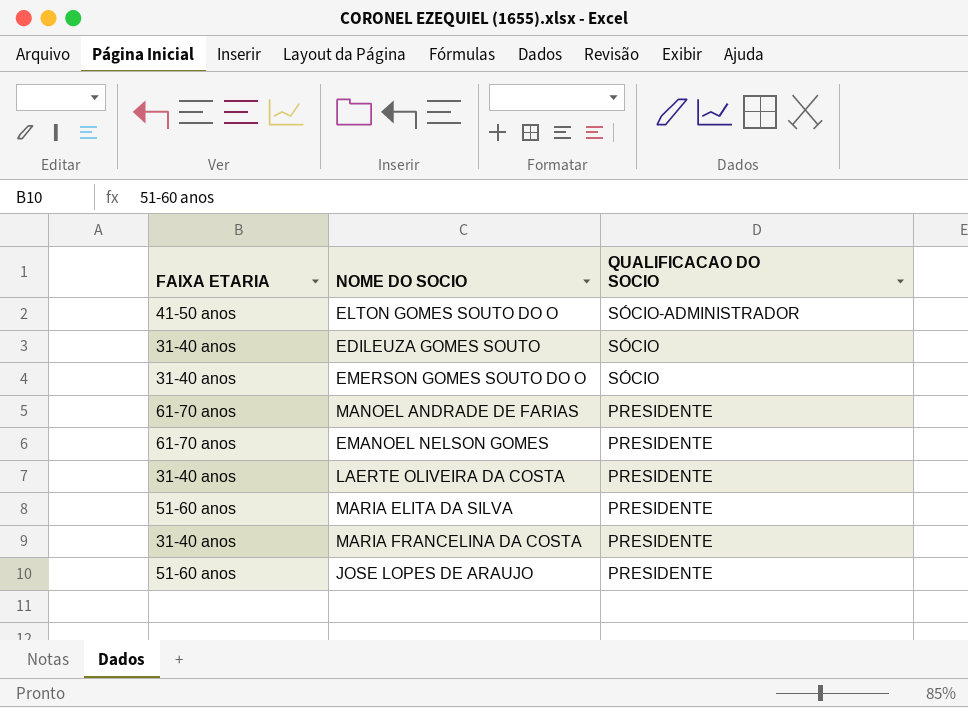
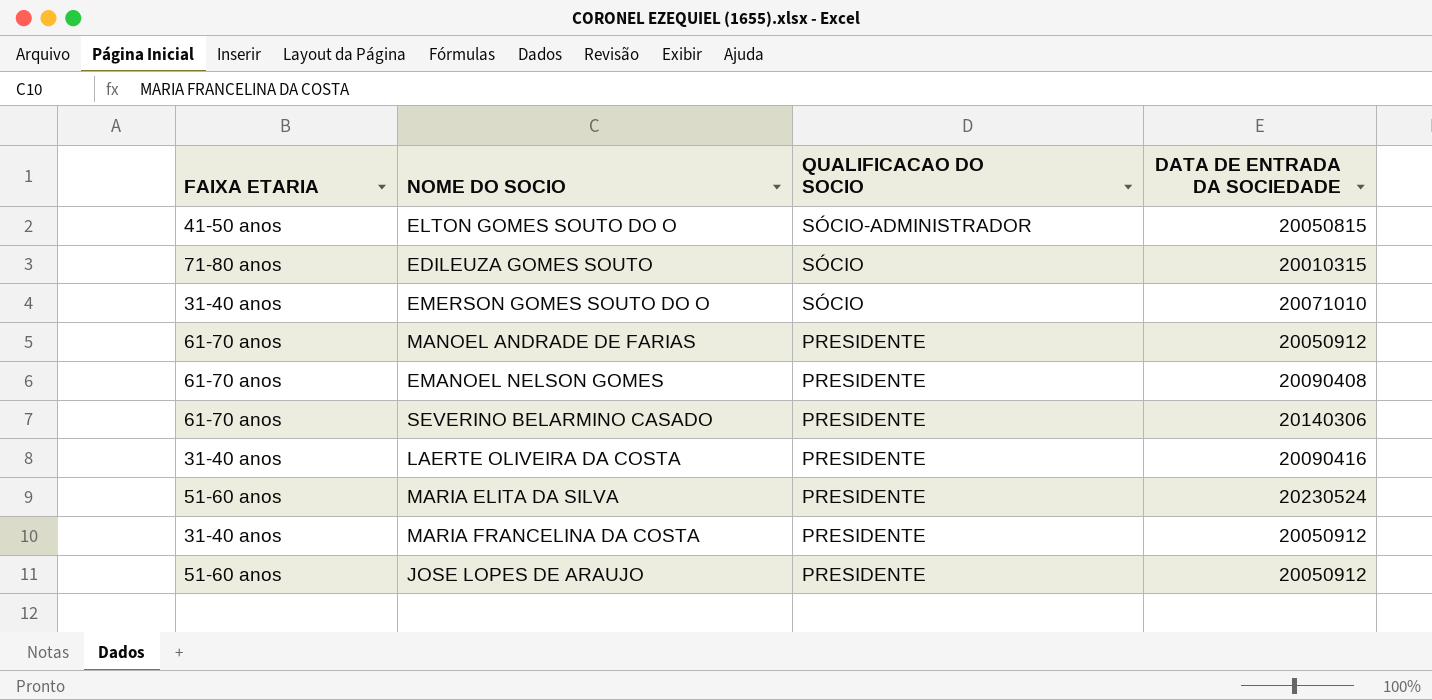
column DATA DE ENTRADA DA SOCIEDADE | position: none -> 4
EDILEUZA GOMES SOUTO | FAIXA ETARIA: 31-40 anos -> 71-80 anos
row SEVERINO BELARMINO CASADO: none -> 61-70 anos | PRESIDENTE | 20140306

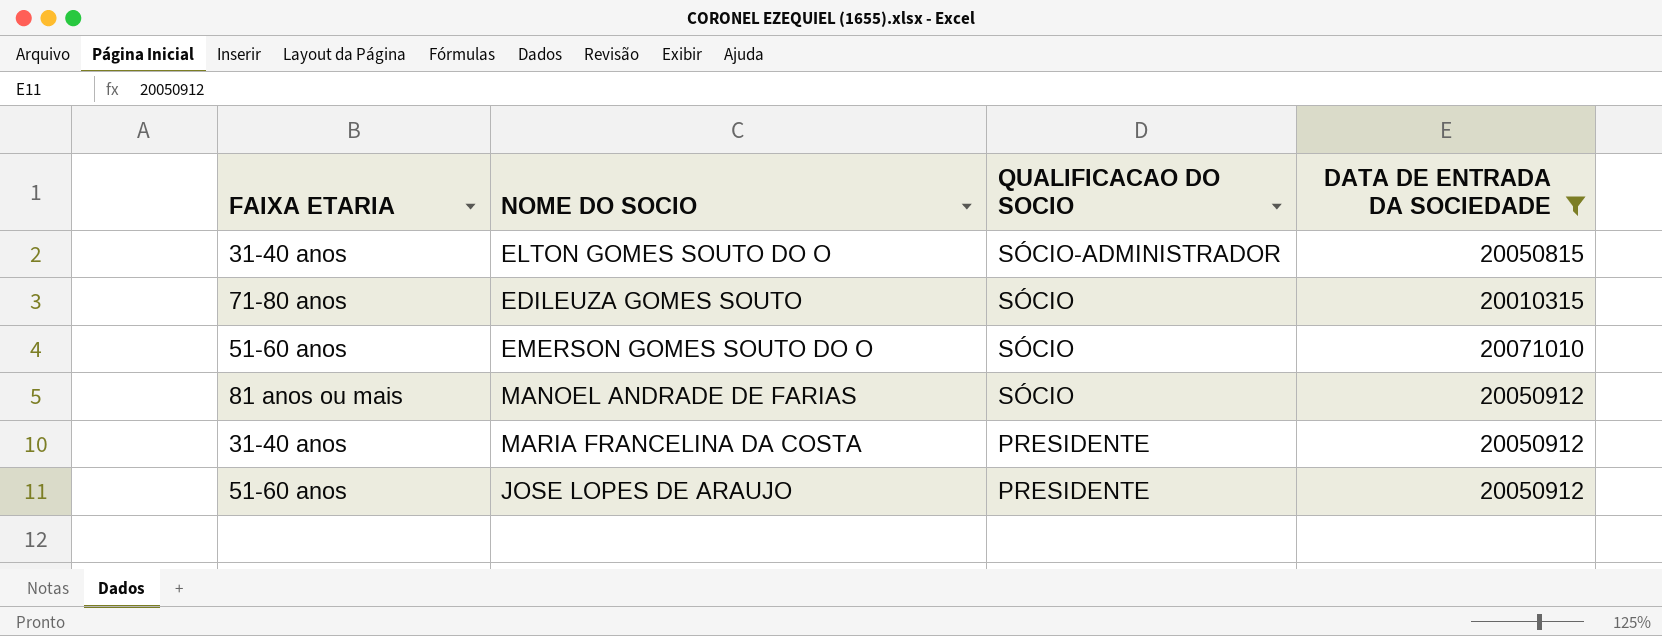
filter: none -> DATA DE ENTRADA DA SOCIEDADE <= 20071010
ELTON GOMES SOUTO DO O | FAIXA ETARIA: 41-50 anos -> 31-40 anos
EMERSON GOMES SOUTO DO O | FAIXA ETARIA: 31-40 anos -> 51-60 anos
MANOEL ANDRADE DE FARIAS | FAIXA ETARIA: 61-70 anos -> 81 anos ou mais
MANOEL ANDRADE DE FARIAS | QUALIFICACAO DO SOCIO: PRESIDENTE -> SÓCIO

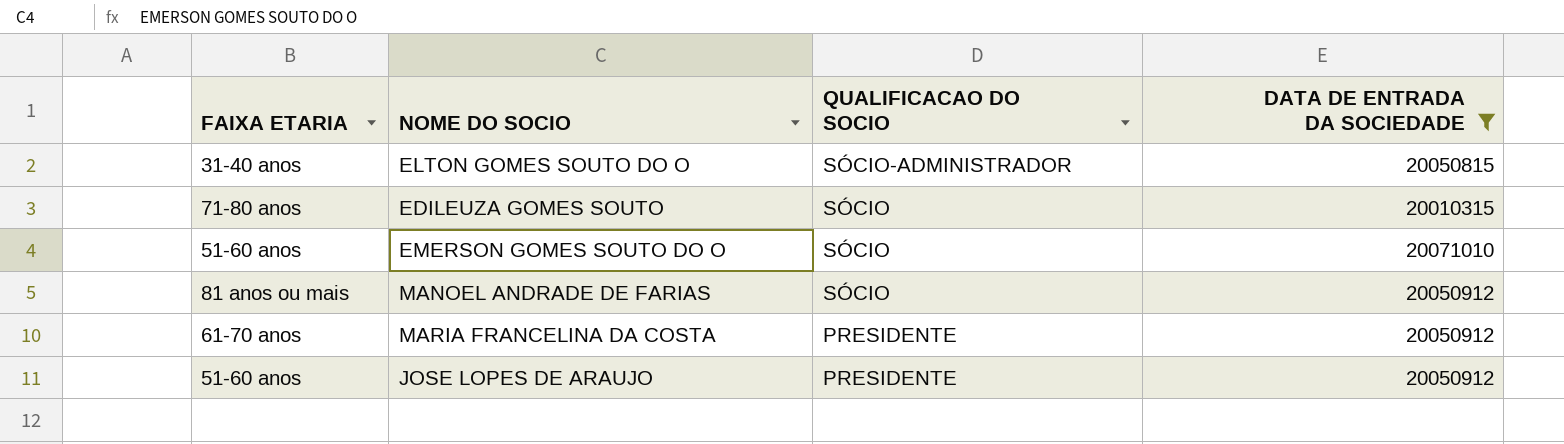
MARIA FRANCELINA DA COSTA | FAIXA ETARIA: 31-40 anos -> 61-70 anos

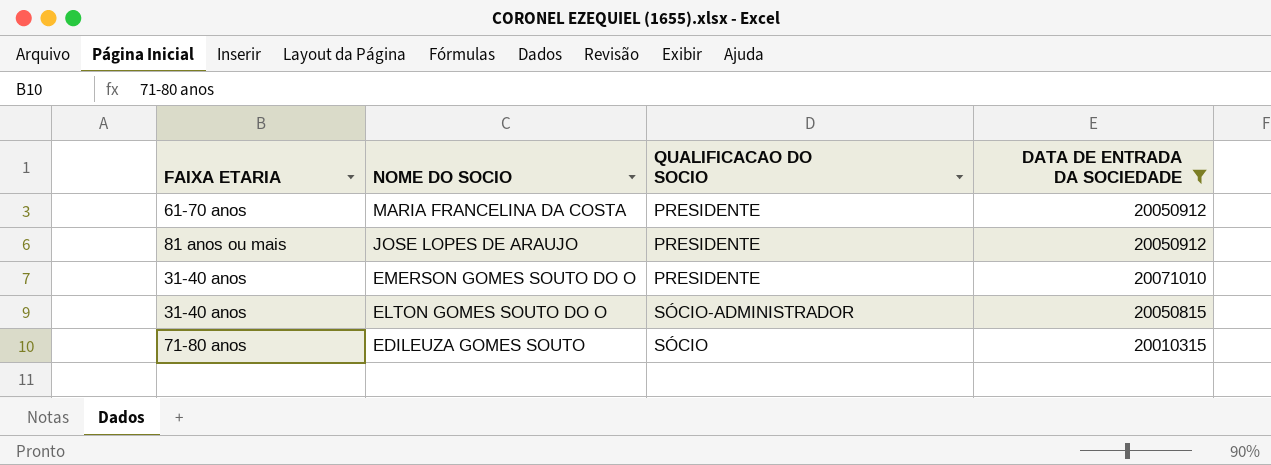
row order: QUALIFICACAO DO SOCIO descending -> NOME DO SOCIO descending
row MANOEL ANDRADE DE FARIAS: 81 anos ou mais | SÓCIO | 20050912 -> none
JOSE LOPES DE ARAUJO | FAIXA ETARIA: 51-60 anos -> 81 anos ou mais
EMERSON GOMES SOUTO DO O | FAIXA ETARIA: 51-60 anos -> 31-40 anos
EMERSON GOMES SOUTO DO O | QUALIFICACAO DO SOCIO: SÓCIO -> PRESIDENTE

